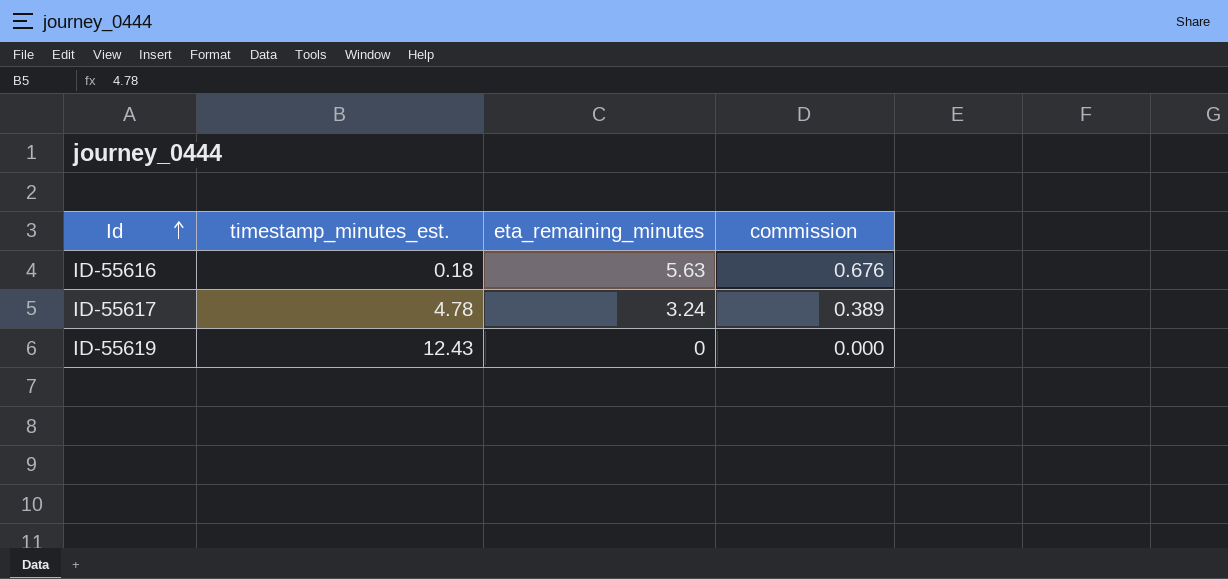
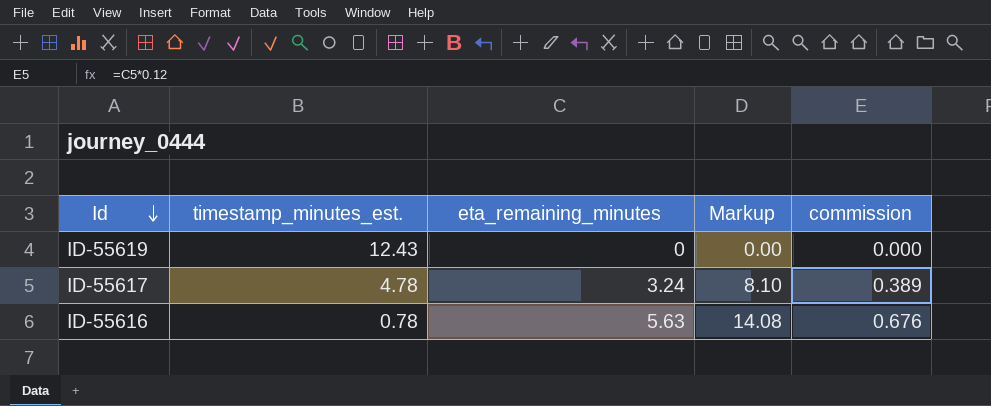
row order: Id ascending -> Id descending
column Markup | formula: none -> [eta_remaining_minutes] * 2.5
ID-55616 | timestamp_minutes_est.: 0.18 -> 0.78

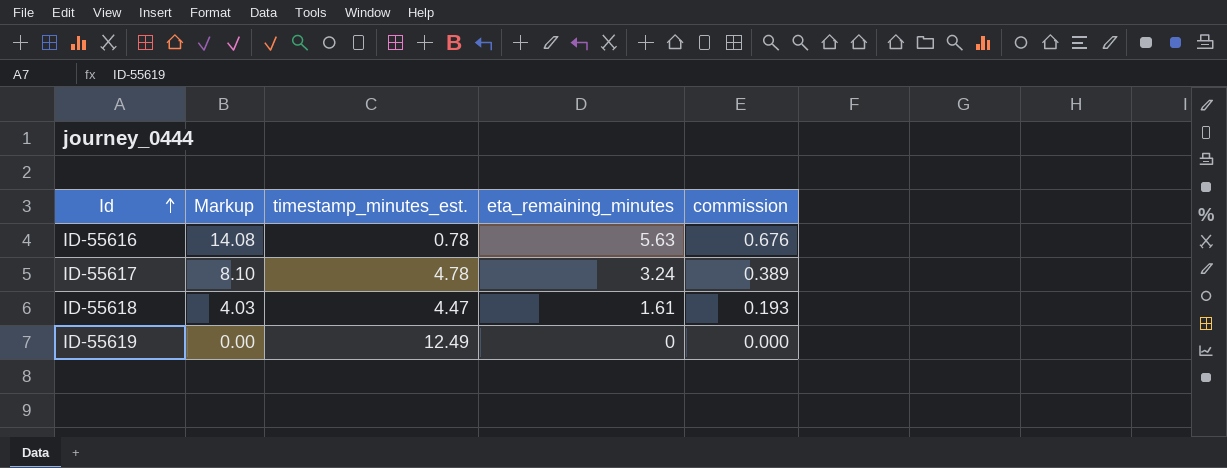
row order: Id descending -> Id ascending
column Markup | position: 4 -> 2
row ID-55618: none -> 4.03 | 4.47 | 1.61 | 0.193
ID-55619 | timestamp_minutes_est.: 12.43 -> 12.49

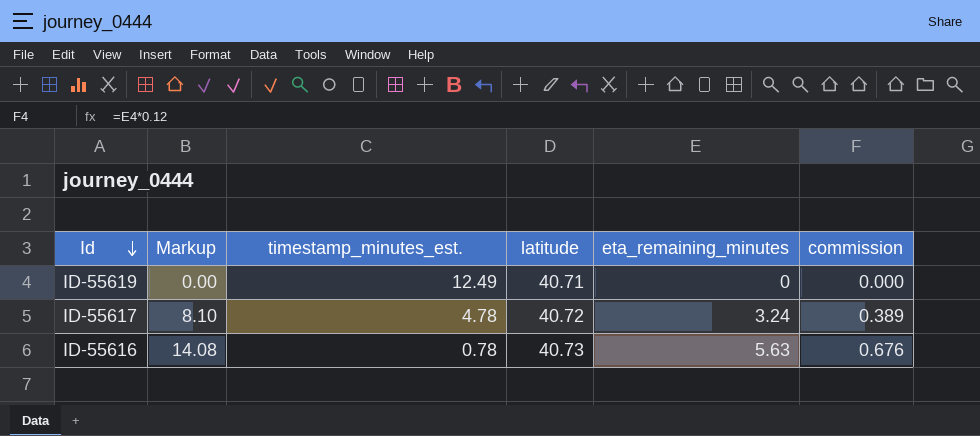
row order: Id ascending -> Id descending
column latitude | position: none -> 4
row ID-55618: 4.03 | 4.47 | 1.61 | 0.193 -> none

